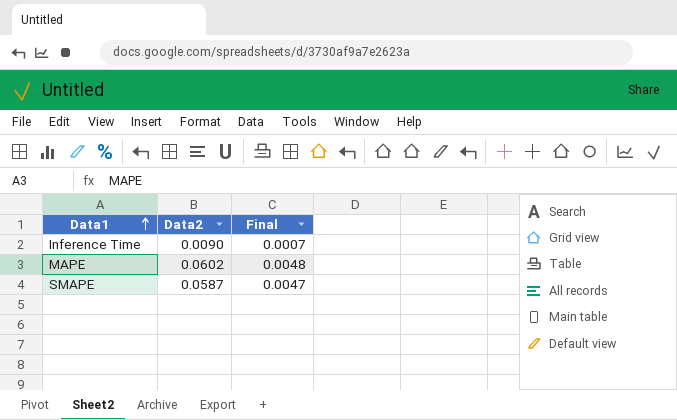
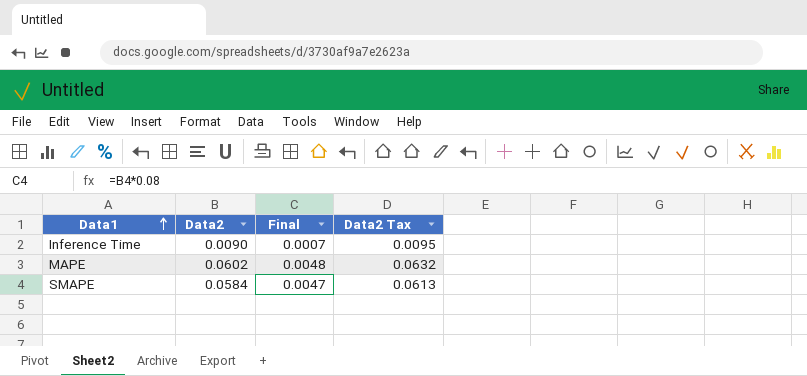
column Data2 Tax | formula: none -> [Data2] * 1.05
SMAPE | Data2: 0.0587 -> 0.0584

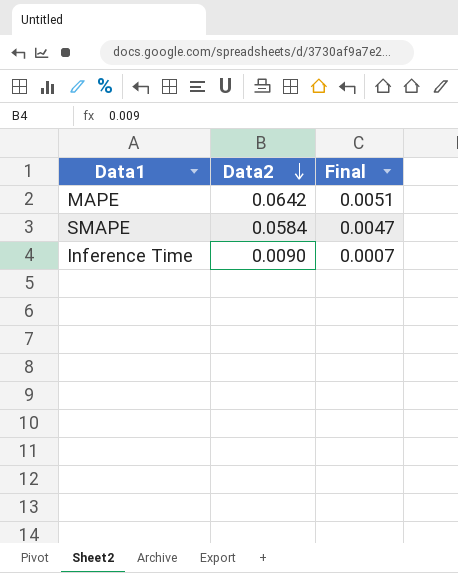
row order: Data1 ascending -> Data2 descending
column Data2 Tax | formula: [Data2] * 1.05 -> none
MAPE | Data2: 0.0602 -> 0.0642
MAPE | Final: 0.0048 -> 0.0051

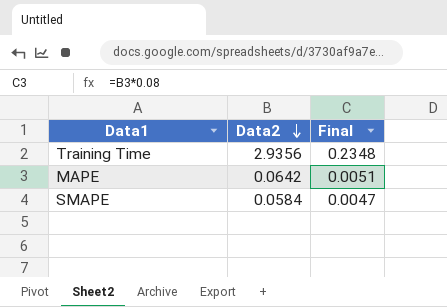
row Inference Time: 0.0090 | 0.0007 -> none
row Training Time: none -> 2.9356 | 0.2348

